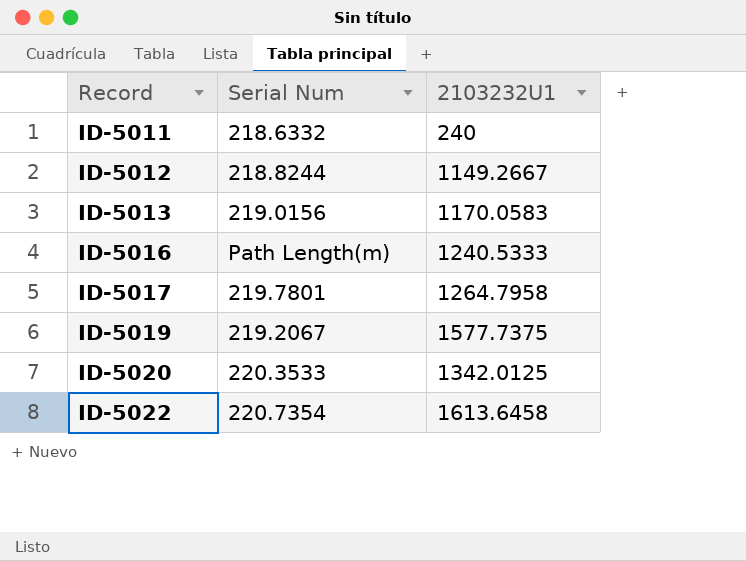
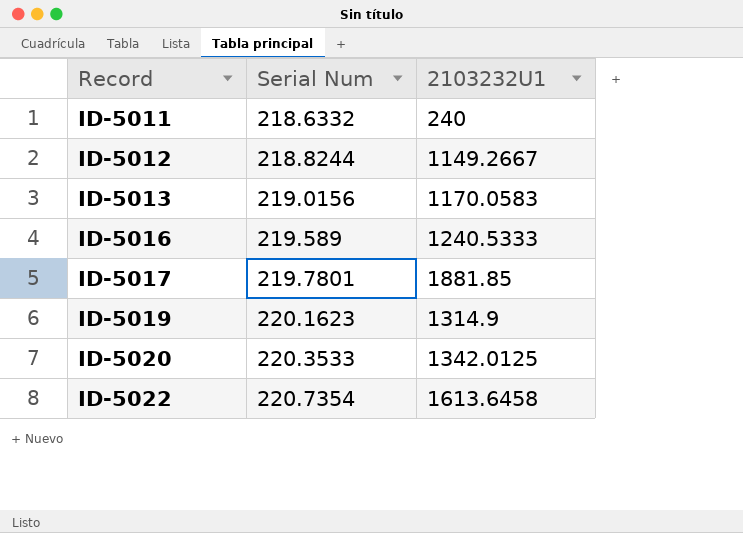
ID-5016 | Serial Num: Path Length(m) -> 219.589
ID-5017 | 2103232U1: 1264.7958 -> 1881.85
ID-5019 | Serial Num: 219.2067 -> 220.1623
ID-5019 | 2103232U1: 1577.7375 -> 1314.9

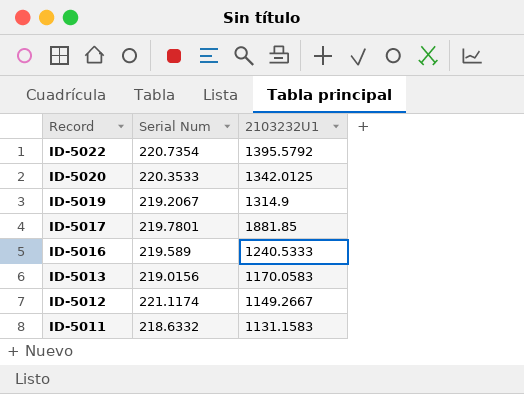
row order: Record ascending -> Record descending
ID-5022 | 2103232U1: 1613.6458 -> 1395.5792
ID-5019 | Serial Num: 220.1623 -> 219.2067
ID-5012 | Serial Num: 218.8244 -> 221.1174
ID-5011 | 2103232U1: 240 -> 1131.1583

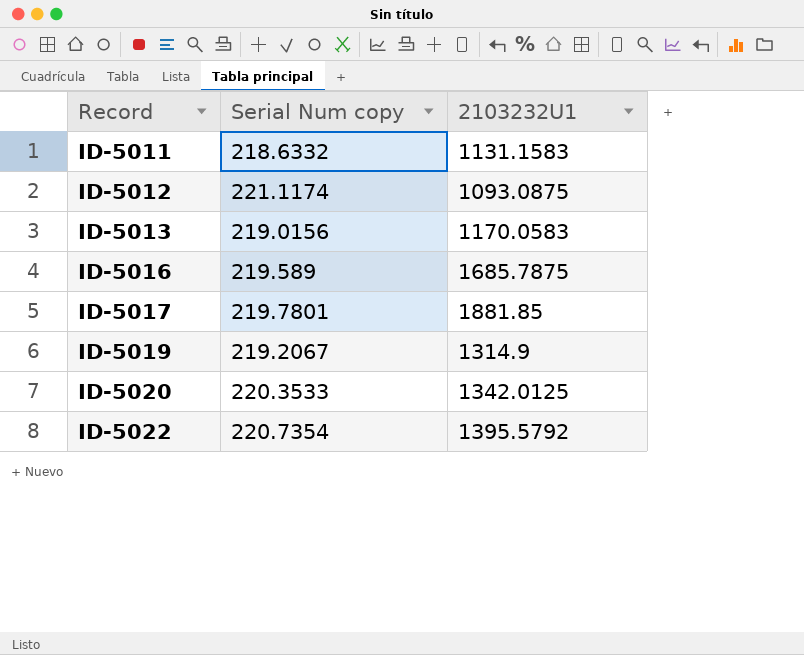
row order: Record descending -> Record ascending
column name: Serial Num -> Serial Num copy
ID-5012 | 2103232U1: 1149.2667 -> 1093.0875
ID-5016 | 2103232U1: 1240.5333 -> 1685.7875

